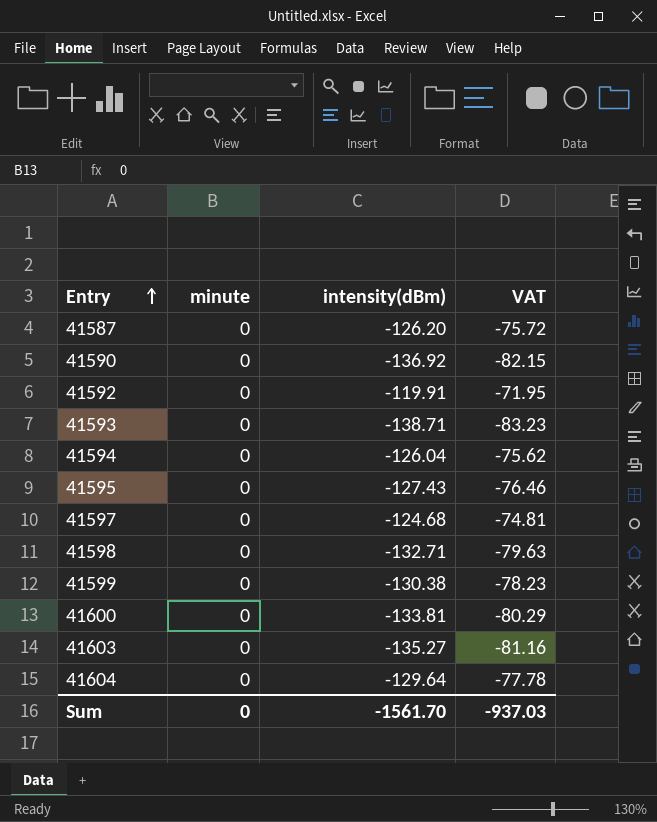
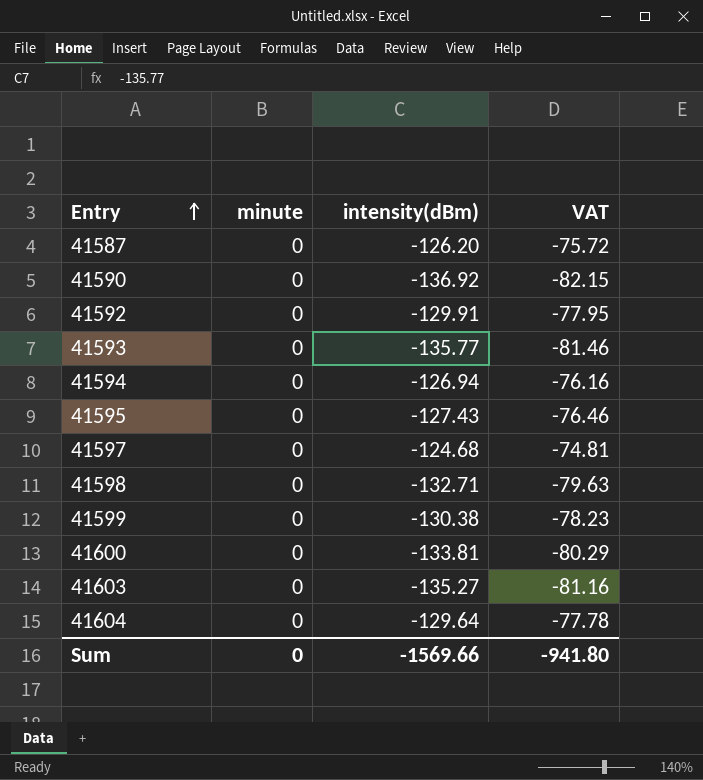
41592 | intensity(dBm): -119.91 -> -129.91
41592 | VAT: -71.95 -> -77.95
41593 | intensity(dBm): -138.71 -> -135.77
41593 | VAT: -83.23 -> -81.46
41594 | intensity(dBm): -126.04 -> -126.94
41594 | VAT: -75.62 -> -76.16
Sum | intensity(dBm): -1561.70 -> -1569.66
Sum | VAT: -937.03 -> -941.80

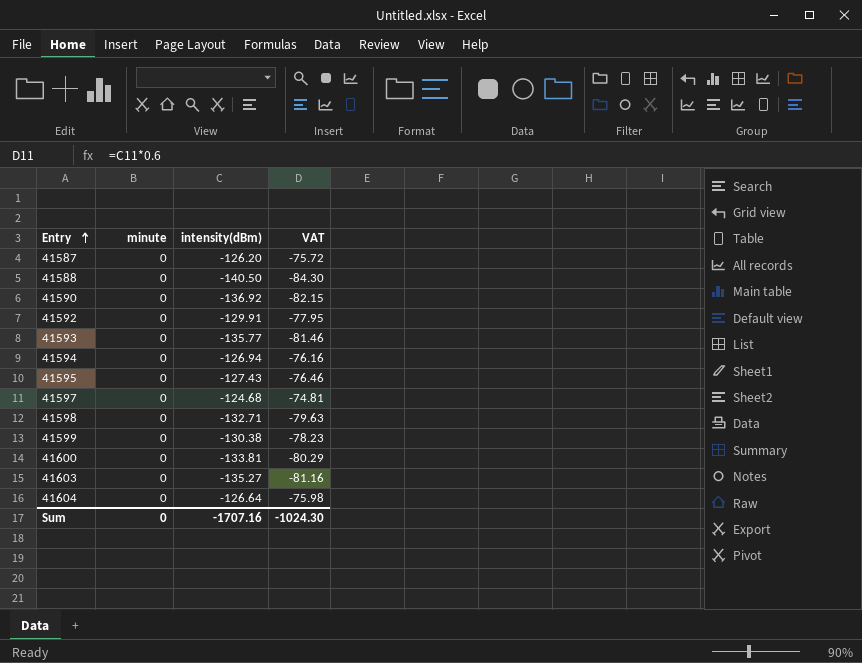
row 41588: none -> 0 | -140.50 | -84.30
41604 | intensity(dBm): -129.64 -> -126.64
41604 | VAT: -77.78 -> -75.98
Sum | intensity(dBm): -1569.66 -> -1707.16
Sum | VAT: -941.80 -> -1024.30

